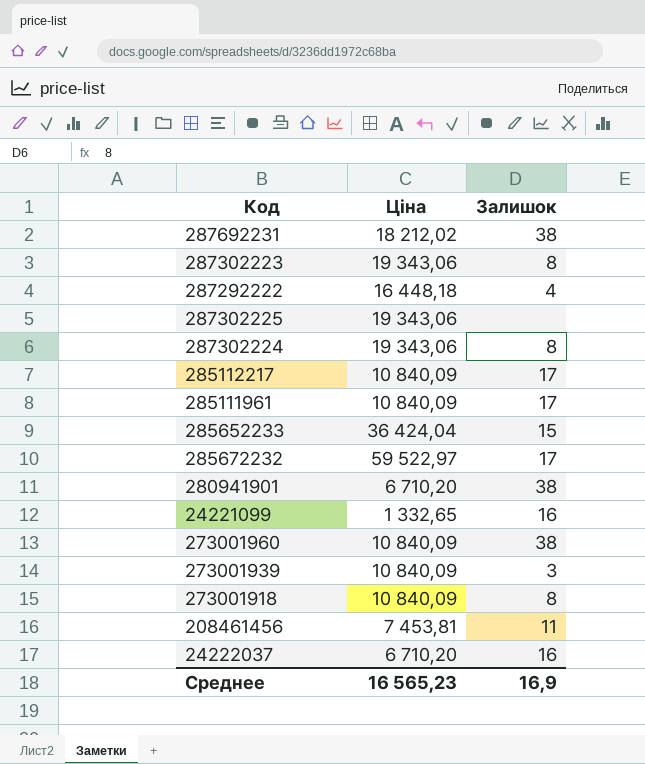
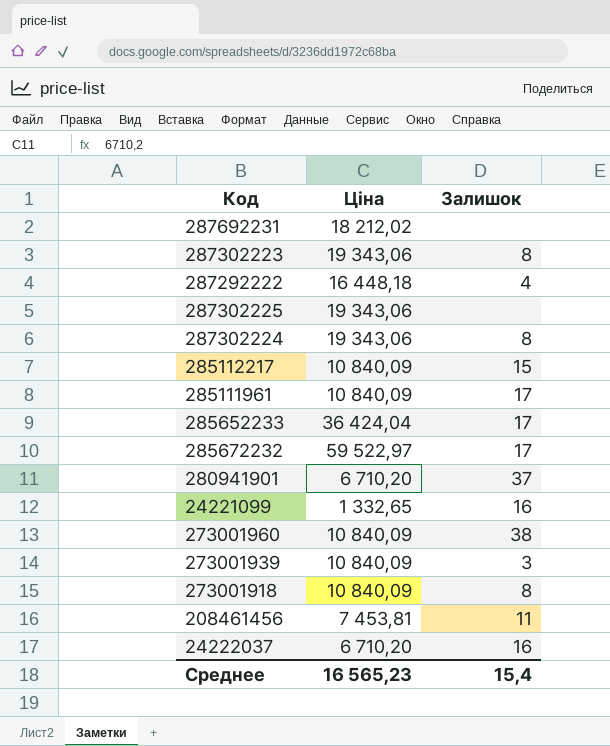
287692231 | Залишок: 38 -> none
285112217 | Залишок: 17 -> 15
285652233 | Залишок: 15 -> 17
280941901 | Залишок: 38 -> 37
Среднее | Залишок: 16,9 -> 15,4

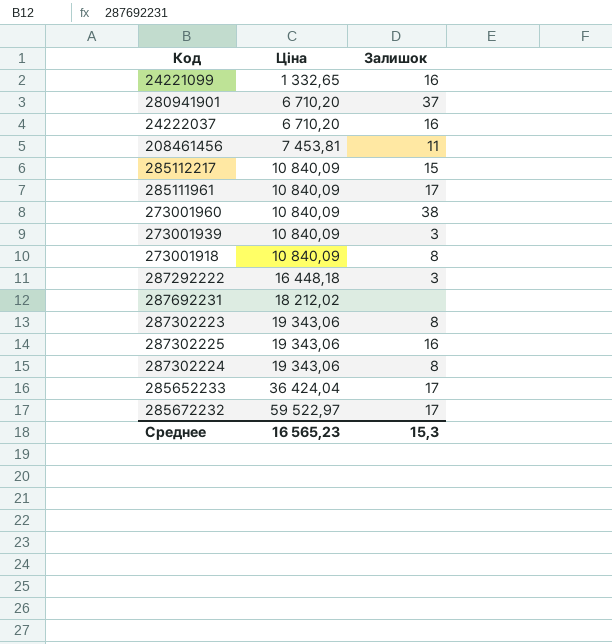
row order: none -> Ціна ascending
287292222 | Залишок: 4 -> 3
287302225 | Залишок: none -> 16
Среднее | Залишок: 15,4 -> 15,3

